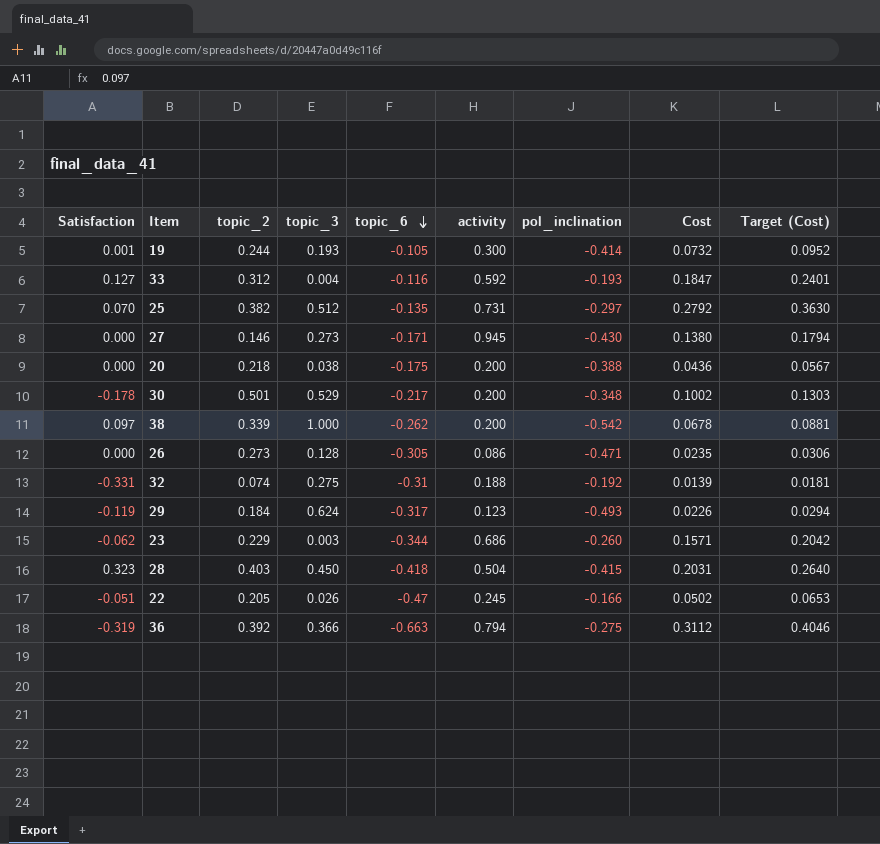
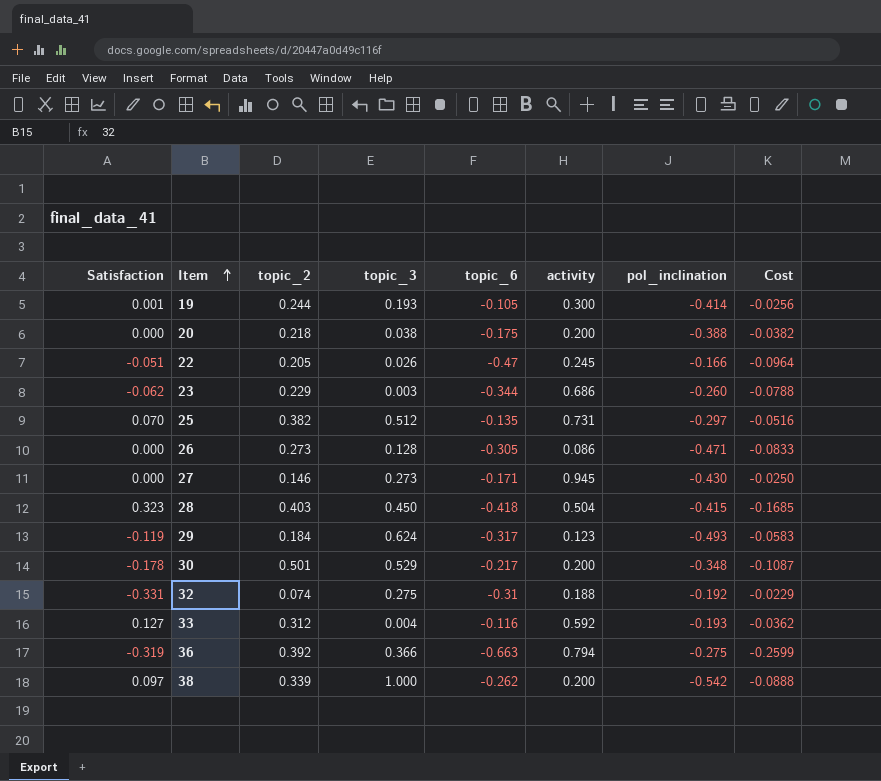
row order: topic_6 descending -> Item ascending
column Target (Cost) | formula: [Cost] * 1.3 -> none
column Cost | formula: [topic_2] * [activity] -> [topic_2] * [topic_6]

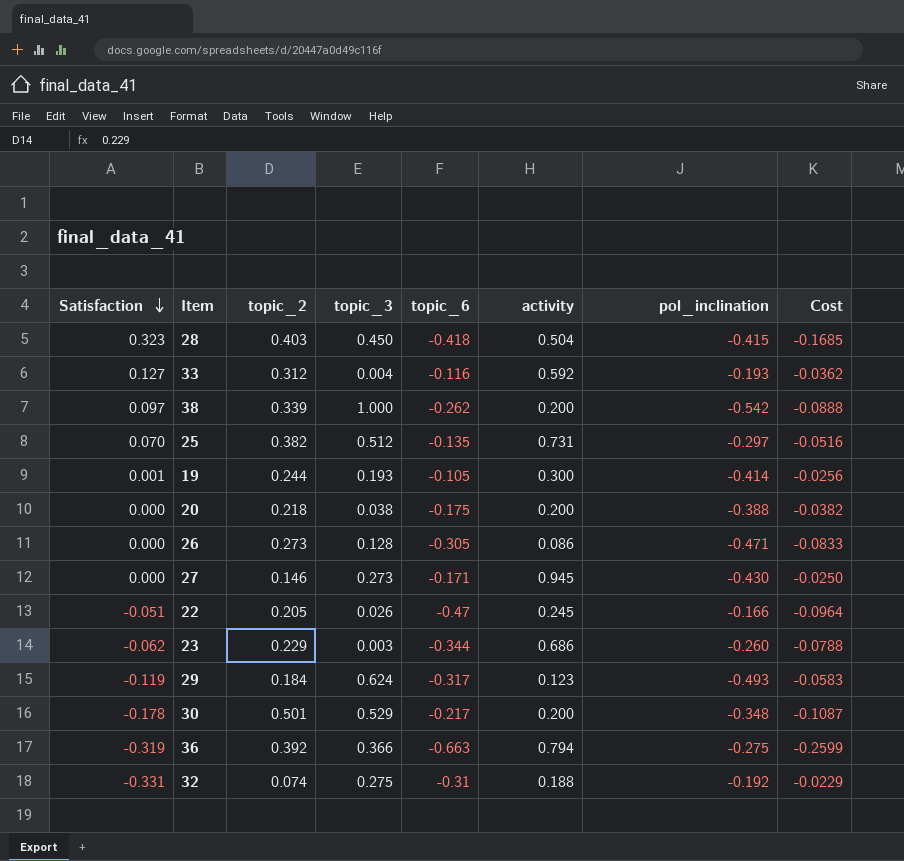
row order: Item ascending -> Satisfaction descending

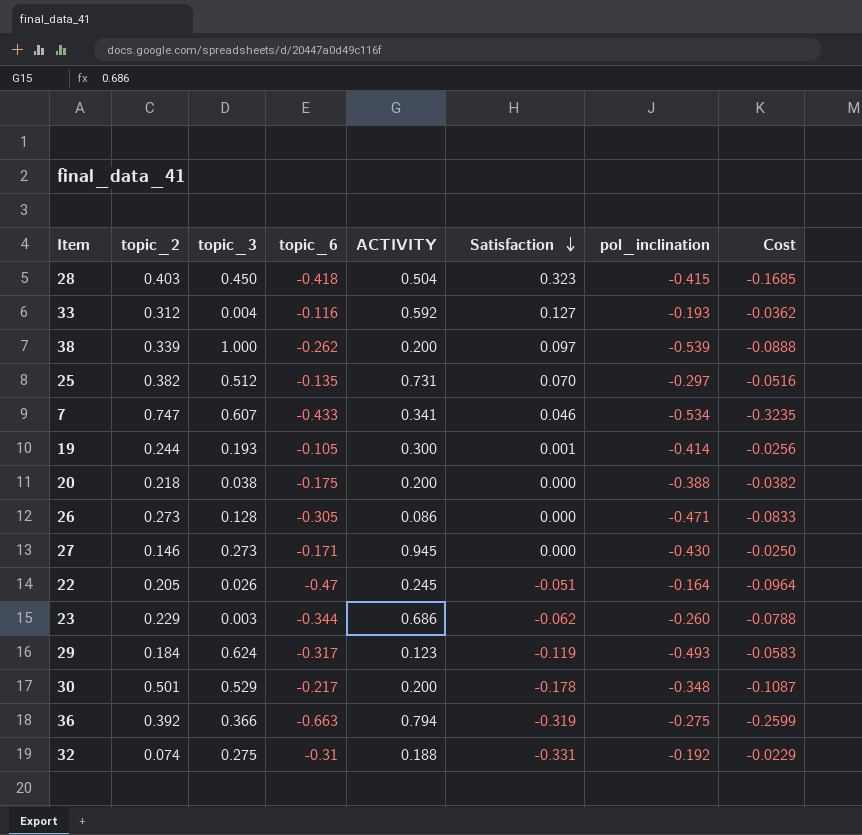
column name: activity -> ACTIVITY
column Satisfaction | position: 1 -> 6
38 | pol_inclination: -0.542 -> -0.539
row 7: none -> 0.747 | 0.607 | -0.433 | 0.341 | 0.046 | -0.534 | -0.3235
22 | pol_inclination: -0.166 -> -0.164

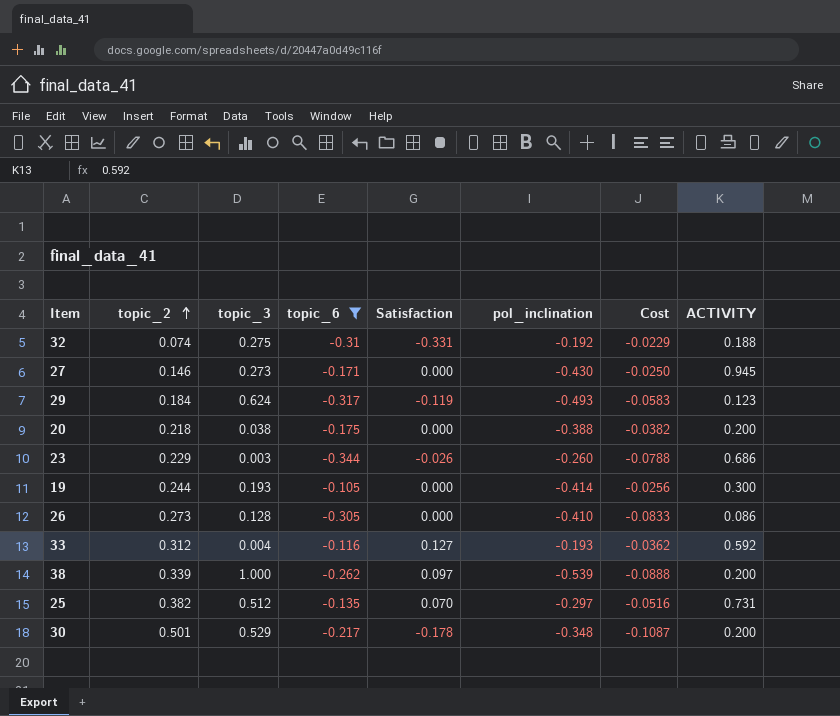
filter: none -> topic_6 >= -0.344
row order: Satisfaction descending -> topic_2 ascending
column ACTIVITY | position: 5 -> 8
23 | Satisfaction: -0.062 -> -0.026
19 | Satisfaction: 0.001 -> 0.000
26 | pol_inclination: -0.471 -> -0.410

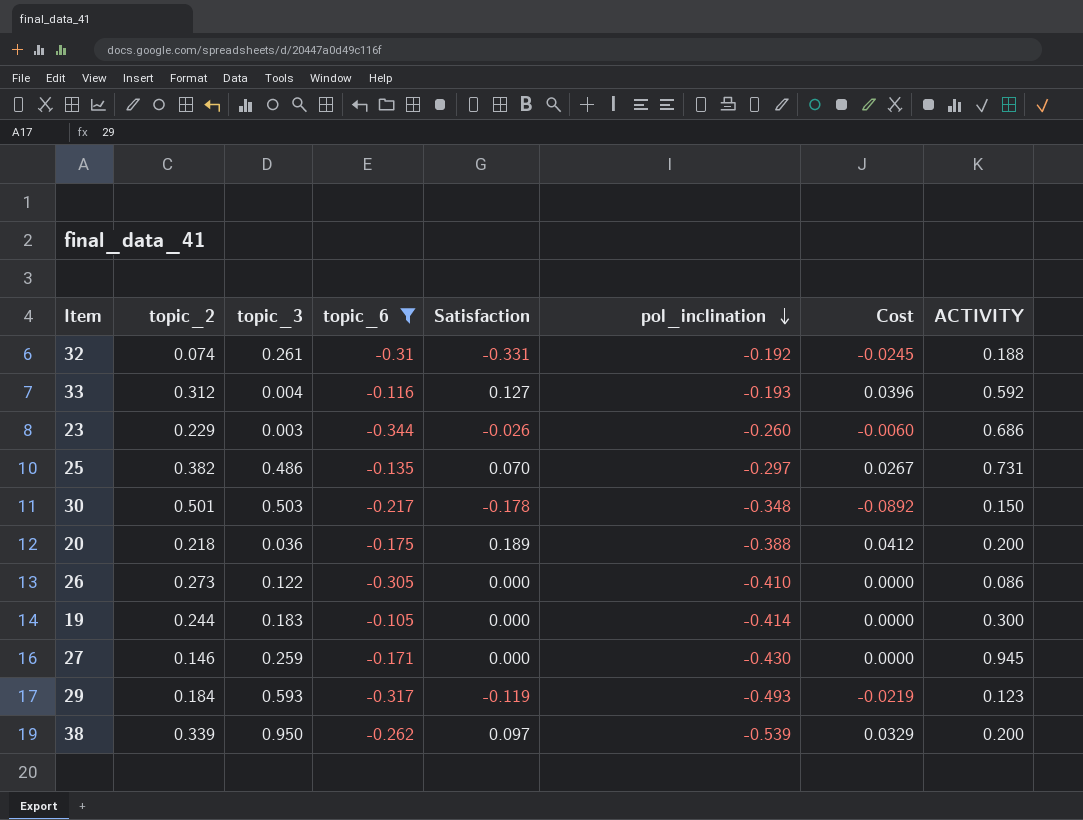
row order: topic_2 ascending -> pol_inclination descending
column Cost | formula: [topic_2] * [topic_6] -> [topic_2] * [Satisfaction]
32 | topic_3: 0.275 -> 0.261
25 | topic_3: 0.512 -> 0.486
30 | topic_3: 0.529 -> 0.503
30 | ACTIVITY: 0.200 -> 0.150
20 | topic_3: 0.038 -> 0.036
20 | Satisfaction: 0.000 -> 0.189
26 | topic_3: 0.128 -> 0.122
19 | topic_3: 0.193 -> 0.183
27 | topic_3: 0.273 -> 0.259
29 | topic_3: 0.624 -> 0.593
38 | topic_3: 1.000 -> 0.950

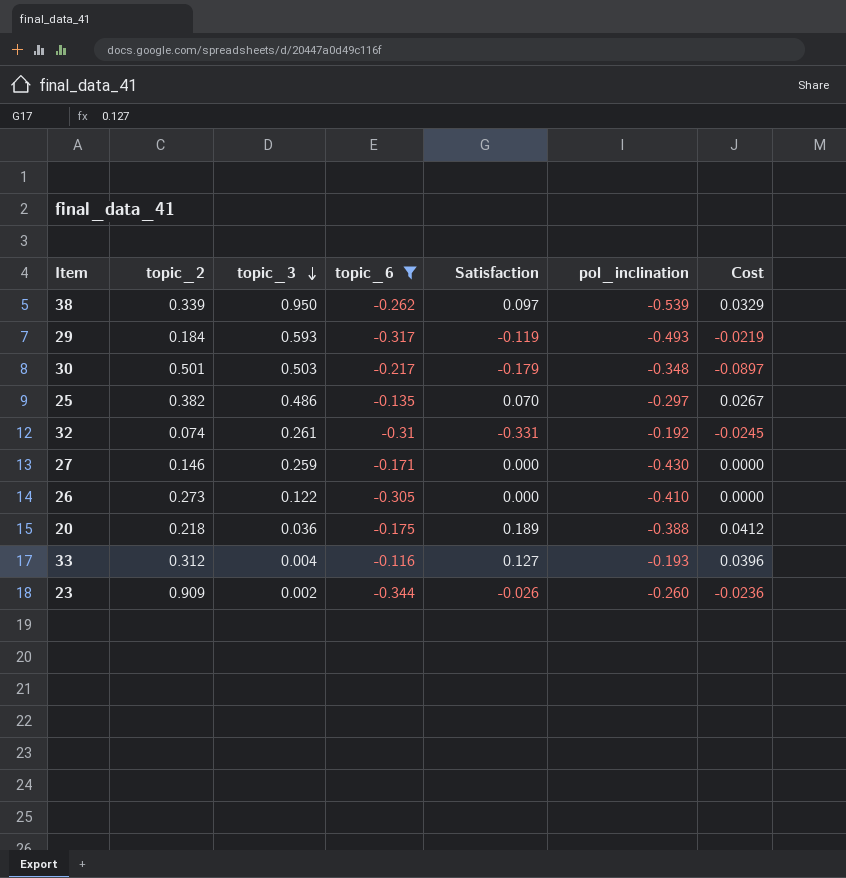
row order: pol_inclination descending -> topic_3 descending
column ACTIVITY | position: 8 -> none
row 19: 0.244 | 0.183 | -0.105 | 0.000 | -0.414 | 0.0000 | 0.300 -> none
30 | Satisfaction: -0.178 -> -0.179
30 | Cost: -0.0892 -> -0.0897
23 | topic_2: 0.229 -> 0.909
23 | topic_3: 0.003 -> 0.002
23 | Cost: -0.0060 -> -0.0236

